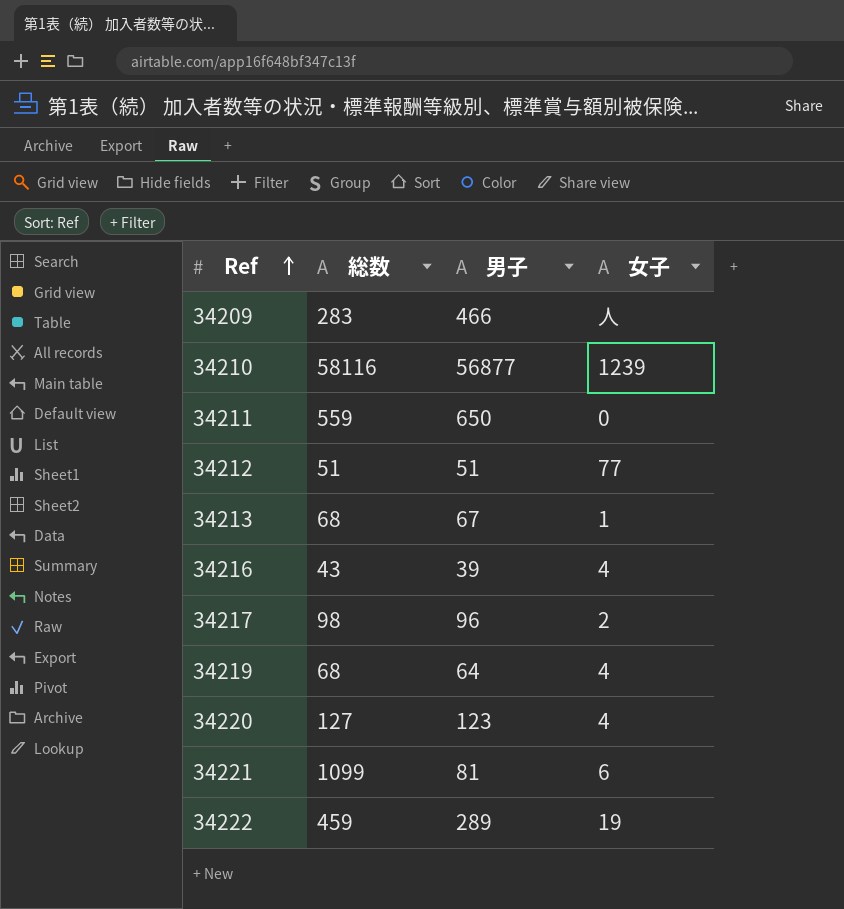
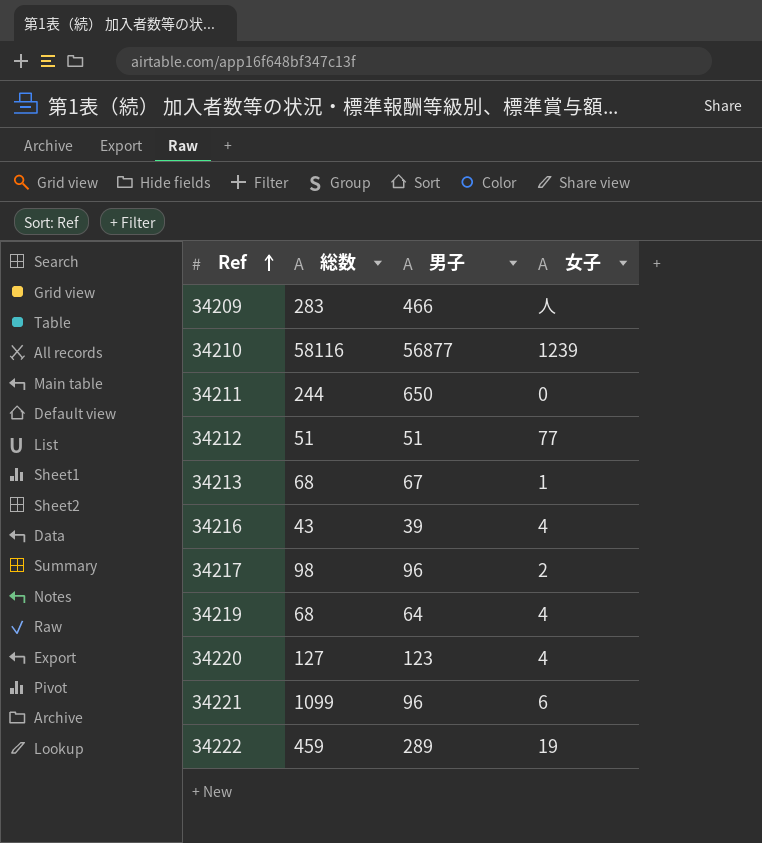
34211 | 総数: 559 -> 244
34221 | 男子: 81 -> 96

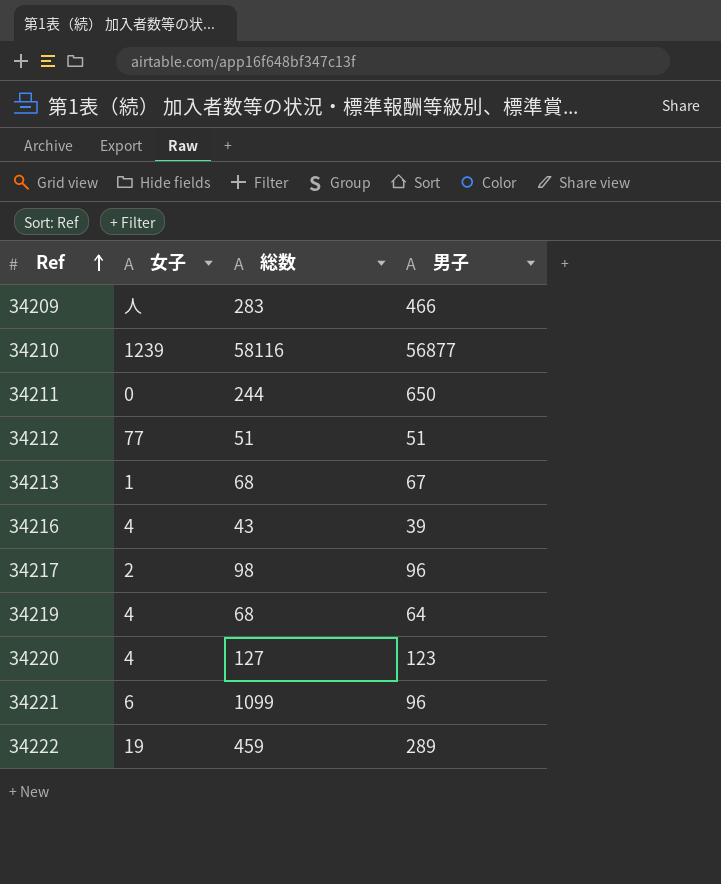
column 女子 | position: 4 -> 2

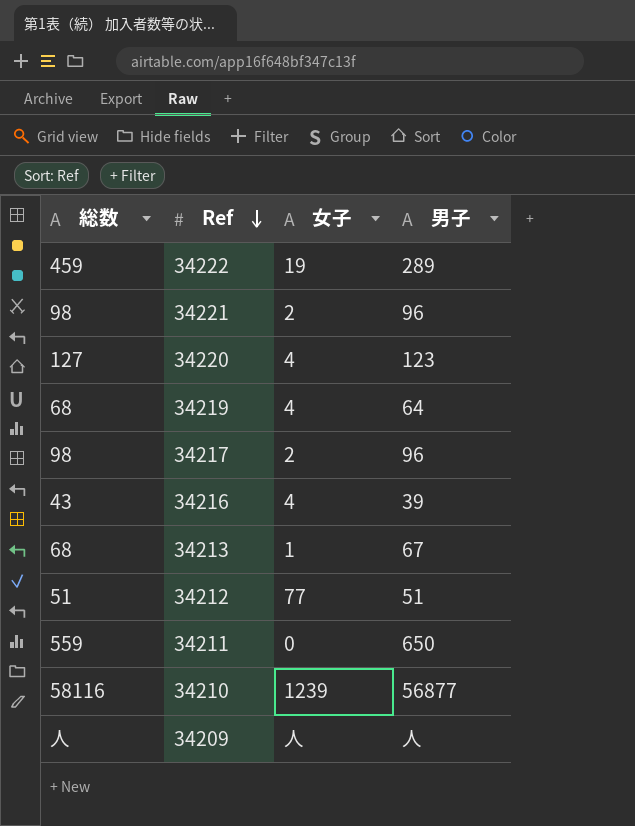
row order: Ref ascending -> Ref descending
column 総数 | position: 3 -> 1
34221 | 総数: 1099 -> 98
34221 | 女子: 6 -> 2
34211 | 総数: 244 -> 559
34209 | 総数: 283 -> 人
34209 | 男子: 466 -> 人

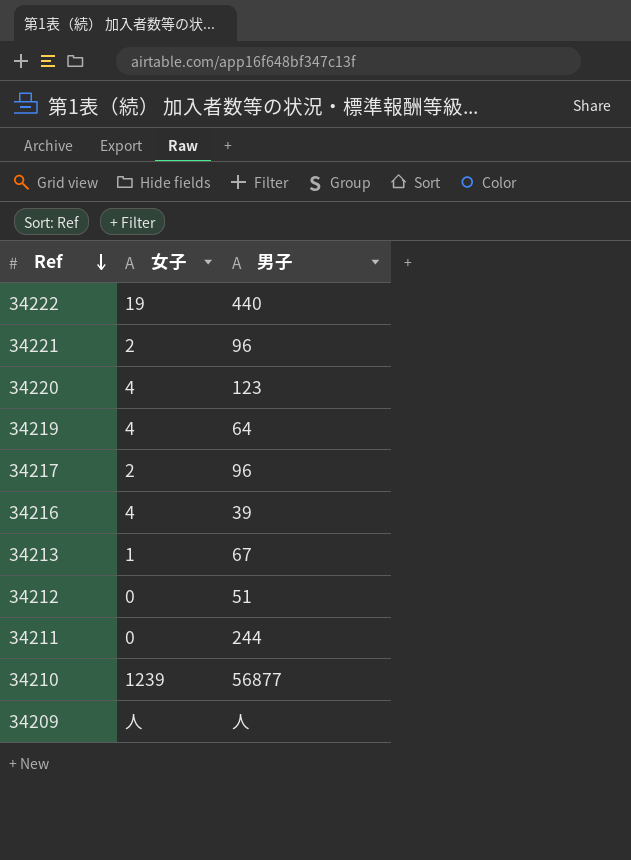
column 総数 | position: 1 -> none
34222 | 男子: 289 -> 440
34212 | 女子: 77 -> 0
34211 | 男子: 650 -> 244

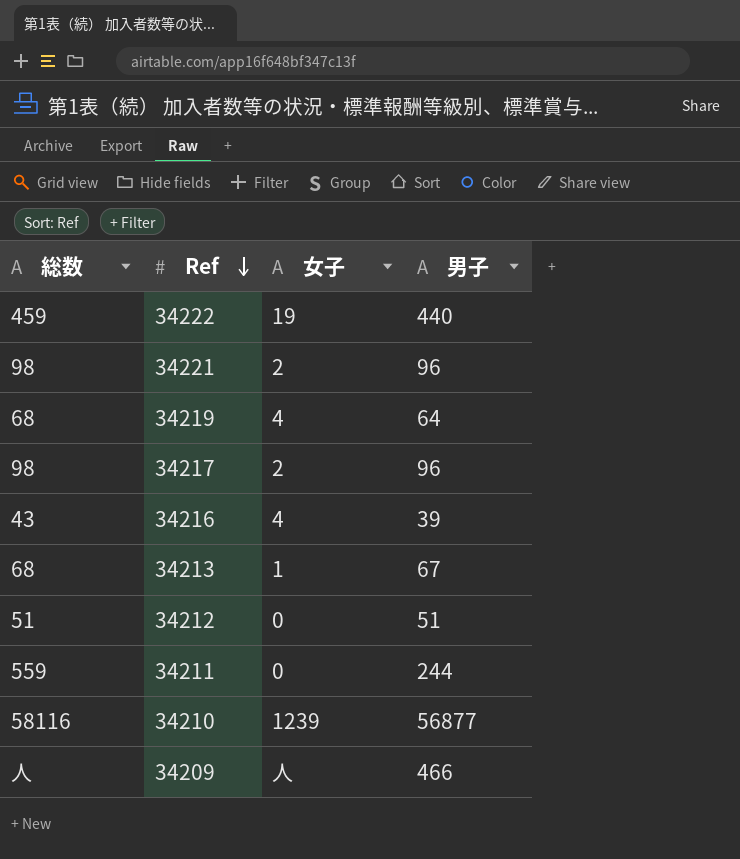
column 総数 | position: none -> 1
row 34220: 4 | 123 -> none
34209 | 男子: 人 -> 466

